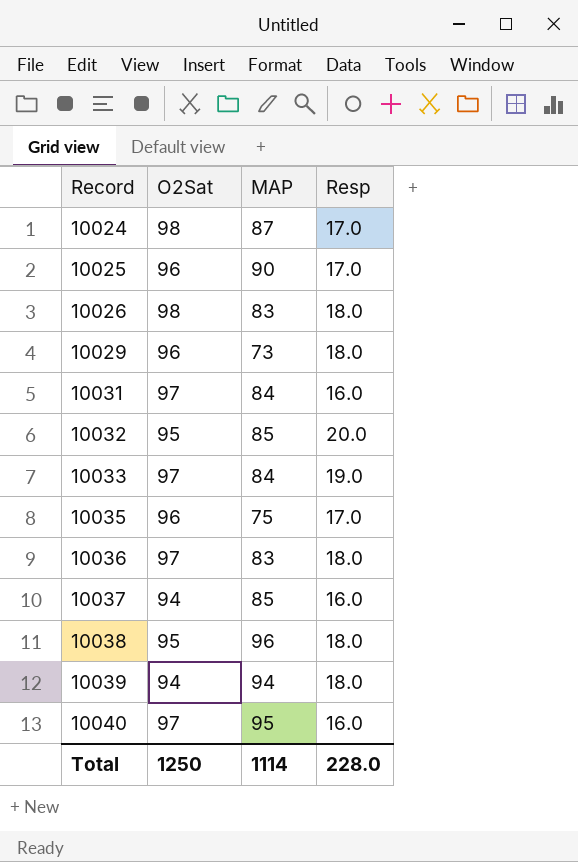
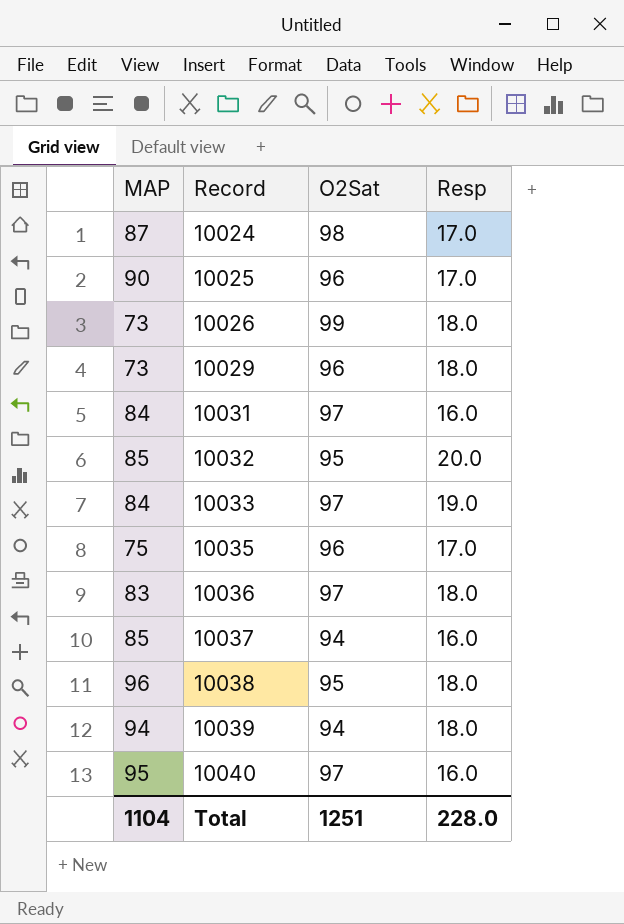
column MAP | position: 3 -> 1
10026 | MAP: 83 -> 73
10026 | O2Sat: 98 -> 99
Total | MAP: 1114 -> 1104
Total | O2Sat: 1250 -> 1251

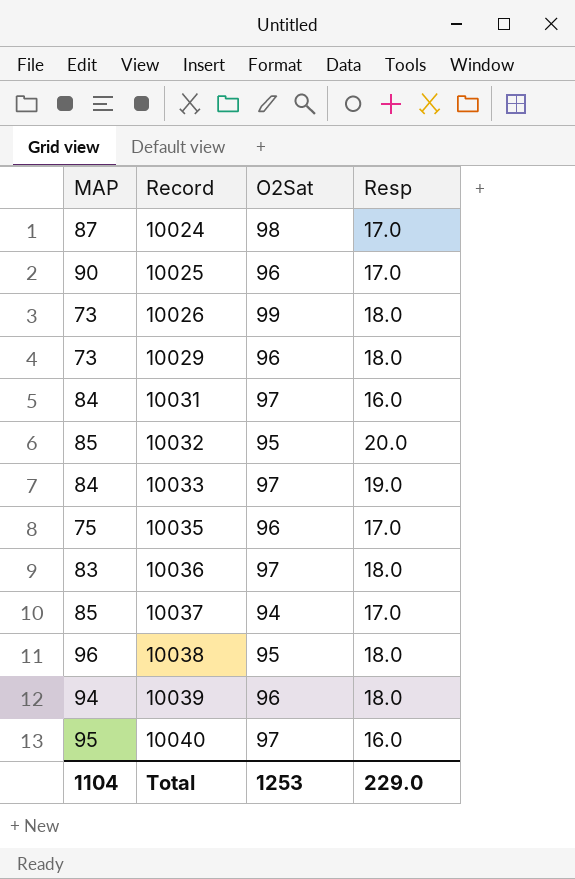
10037 | Resp: 16.0 -> 17.0
10039 | O2Sat: 94 -> 96
Total | O2Sat: 1251 -> 1253
Total | Resp: 228.0 -> 229.0

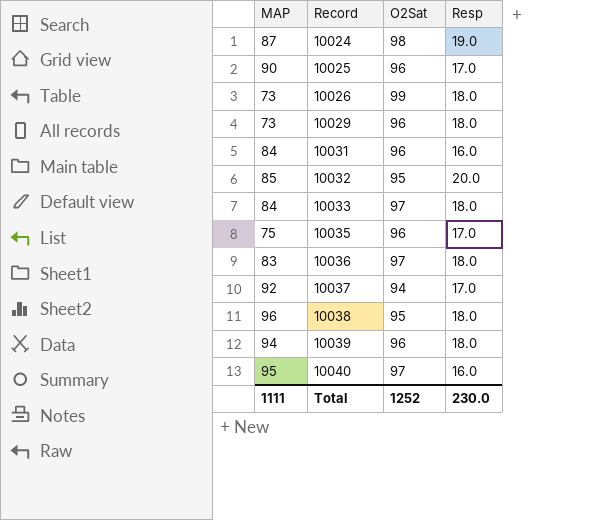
10024 | Resp: 17.0 -> 19.0
10031 | O2Sat: 97 -> 96
10033 | Resp: 19.0 -> 18.0
10037 | MAP: 85 -> 92
Total | MAP: 1104 -> 1111
Total | O2Sat: 1253 -> 1252
Total | Resp: 229.0 -> 230.0

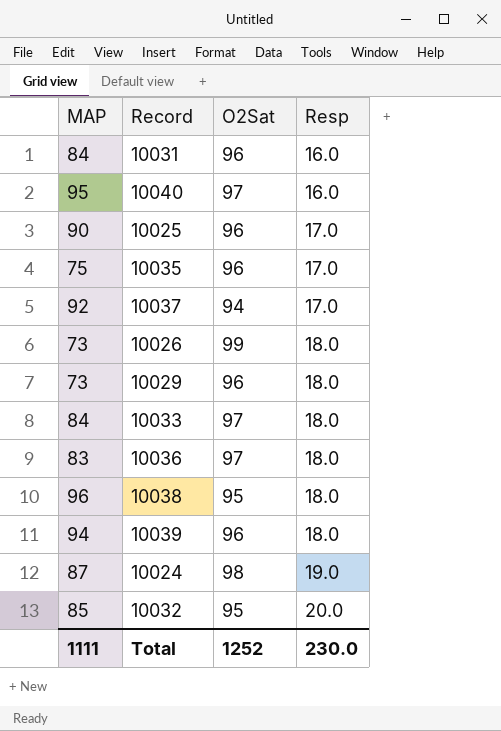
row order: Record ascending -> Resp ascending

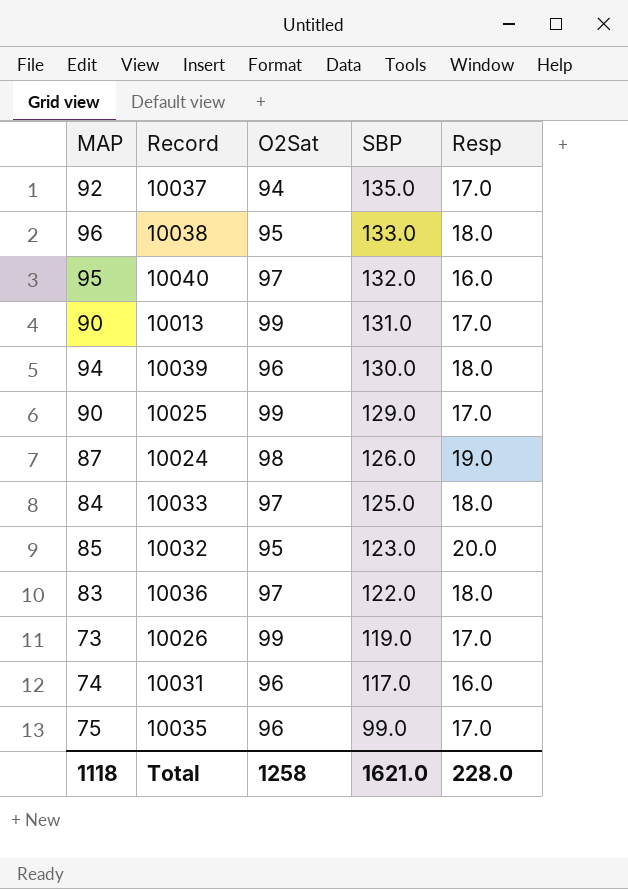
row order: Resp ascending -> SBP descending
column SBP | position: none -> 4
row 10029: 73 | 96 | 18.0 -> none
row 10013: none -> 90 | 99 | 131.0 | 17.0
10025 | O2Sat: 96 -> 99
10026 | Resp: 18.0 -> 17.0
10031 | MAP: 84 -> 74
Total | MAP: 1111 -> 1118
Total | O2Sat: 1252 -> 1258
Total | Resp: 230.0 -> 228.0

